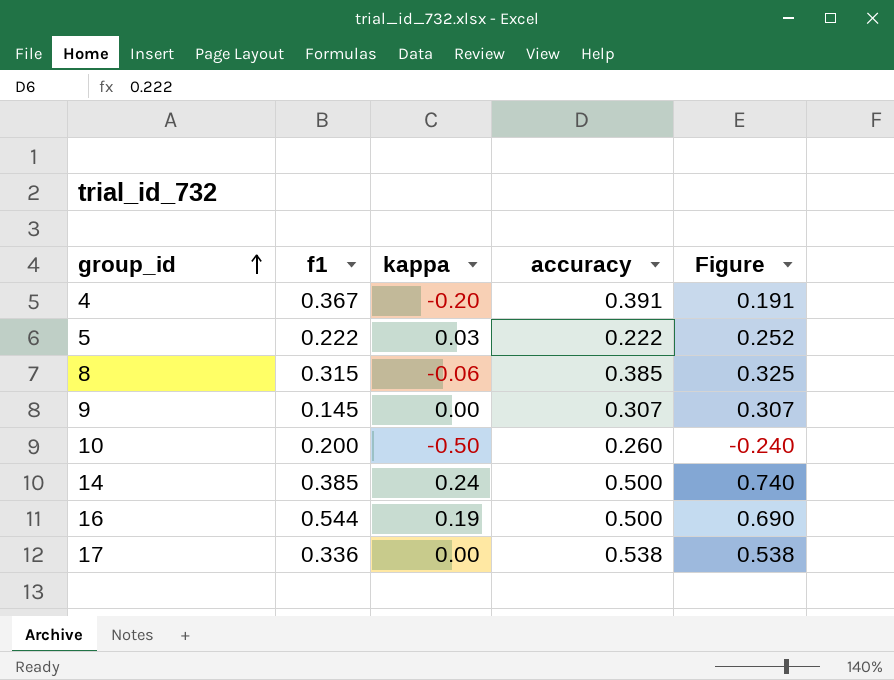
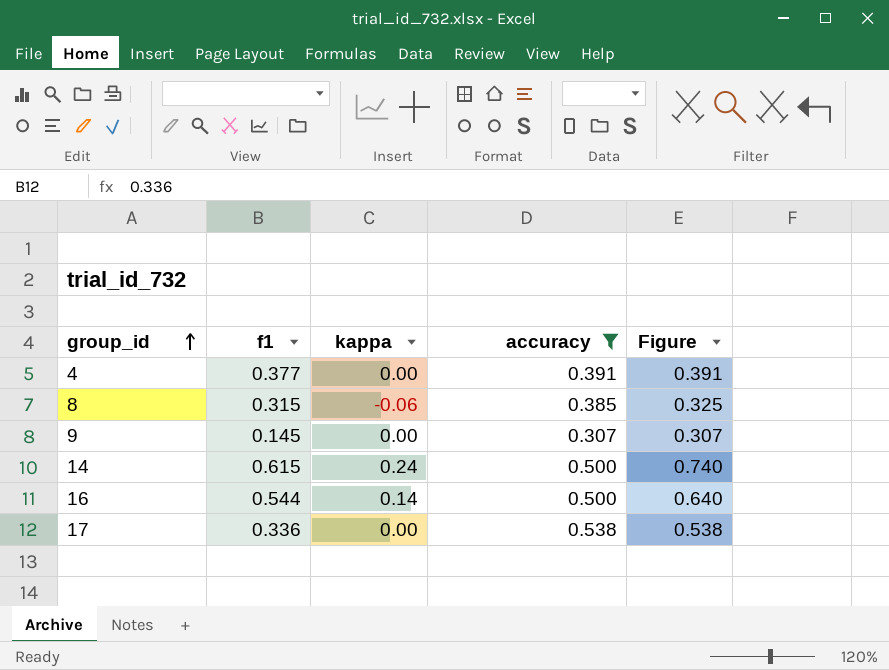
filter: none -> accuracy >= 0.307
4 | f1: 0.367 -> 0.377
4 | kappa: -0.20 -> 0.00
4 | Figure: 0.191 -> 0.391
14 | f1: 0.385 -> 0.615
16 | kappa: 0.19 -> 0.14
16 | Figure: 0.690 -> 0.640

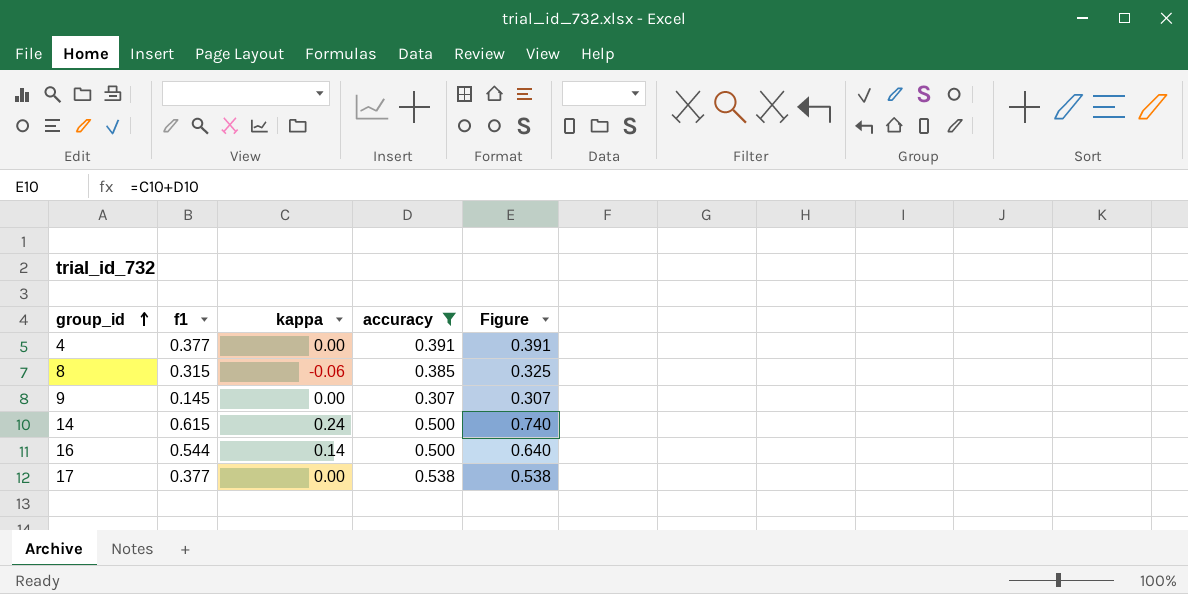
17 | f1: 0.336 -> 0.377

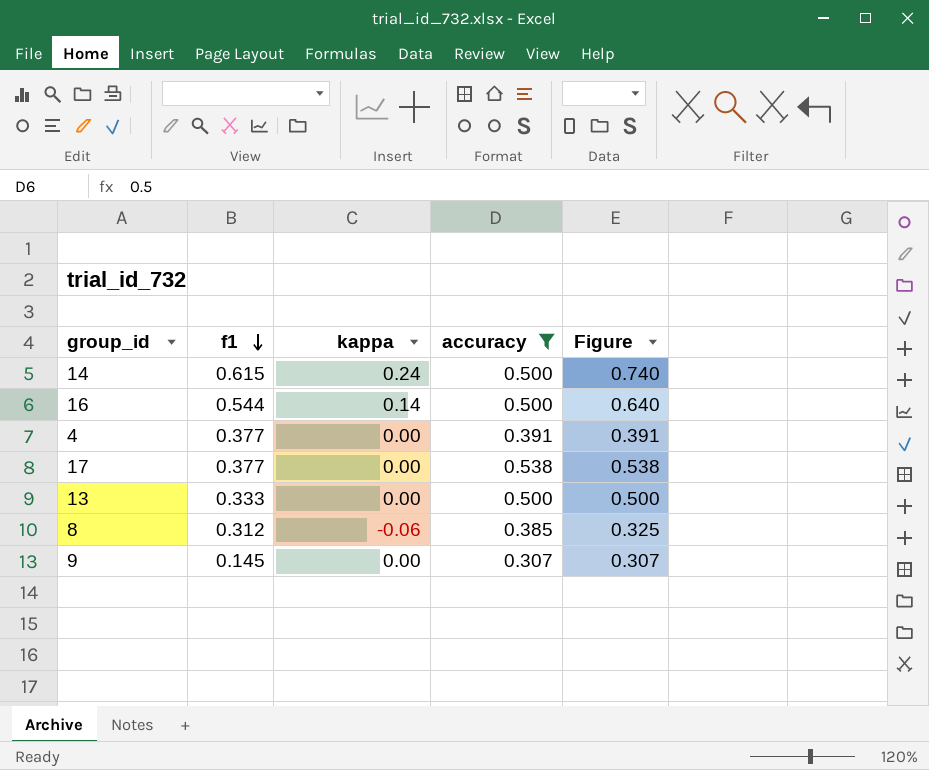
row order: group_id ascending -> f1 descending
row 13: none -> 0.333 | 0.00 | 0.500 | 0.500
8 | f1: 0.315 -> 0.312

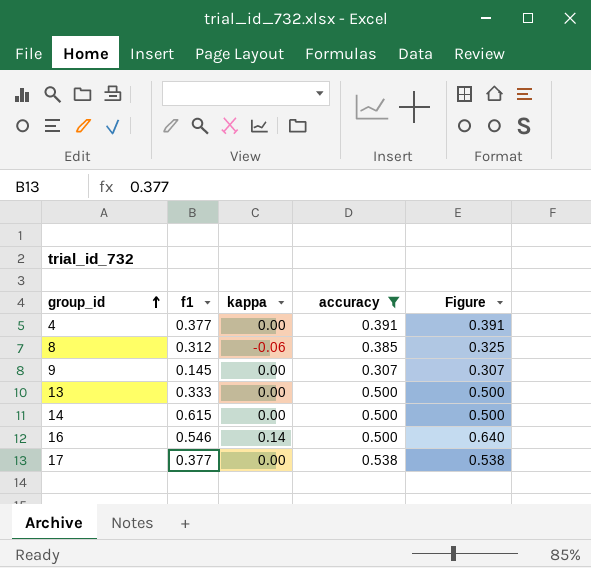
row order: f1 descending -> group_id ascending
14 | kappa: 0.24 -> 0.00
14 | Figure: 0.740 -> 0.500
16 | f1: 0.544 -> 0.546

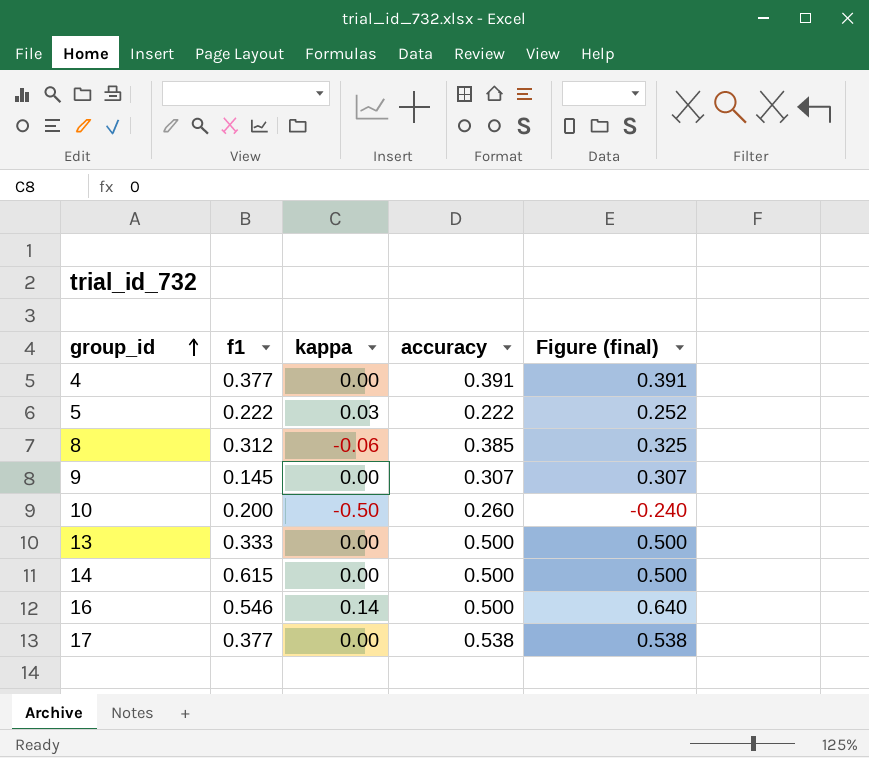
filter: accuracy >= 0.307 -> none
column name: Figure -> Figure (final)

